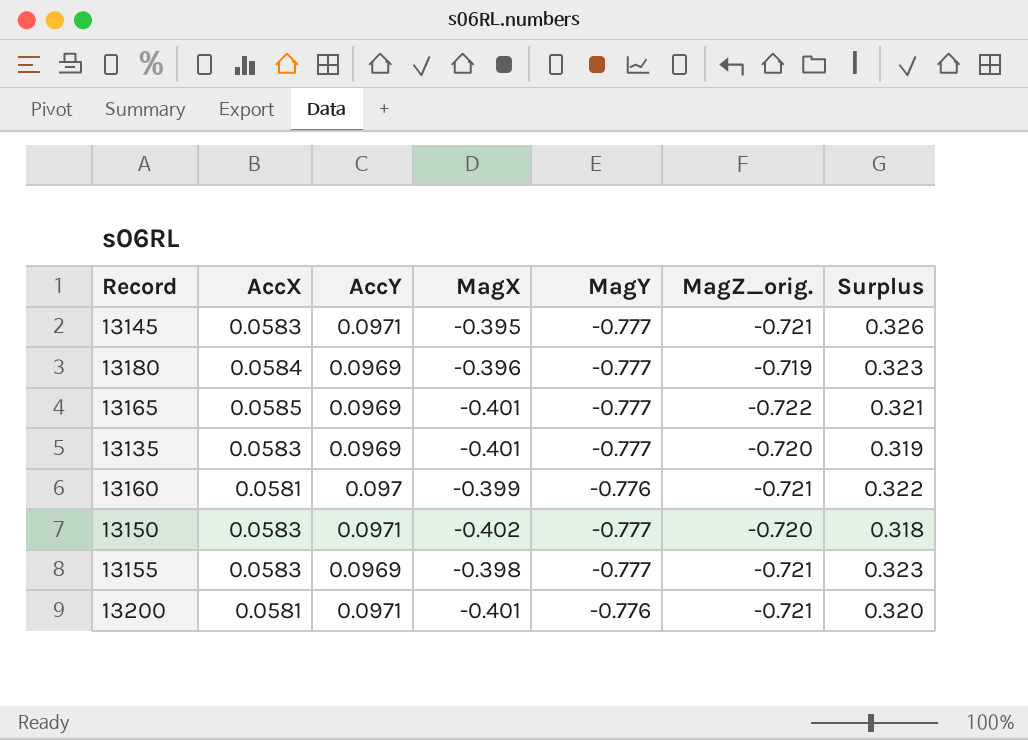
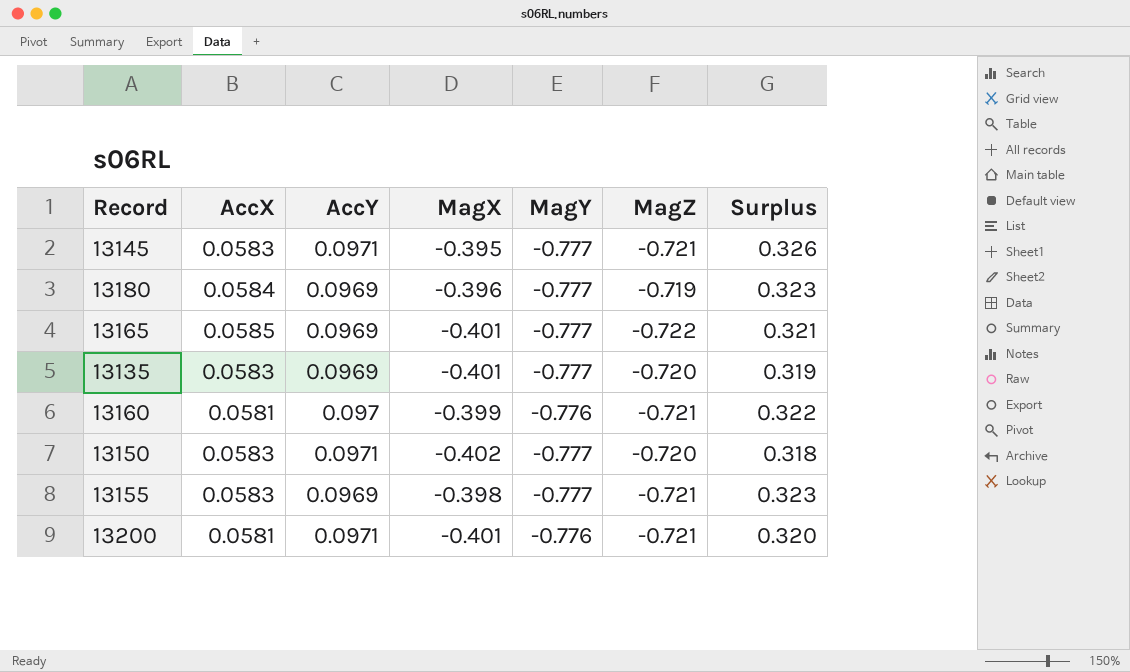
column name: MagZ_orig. -> MagZ

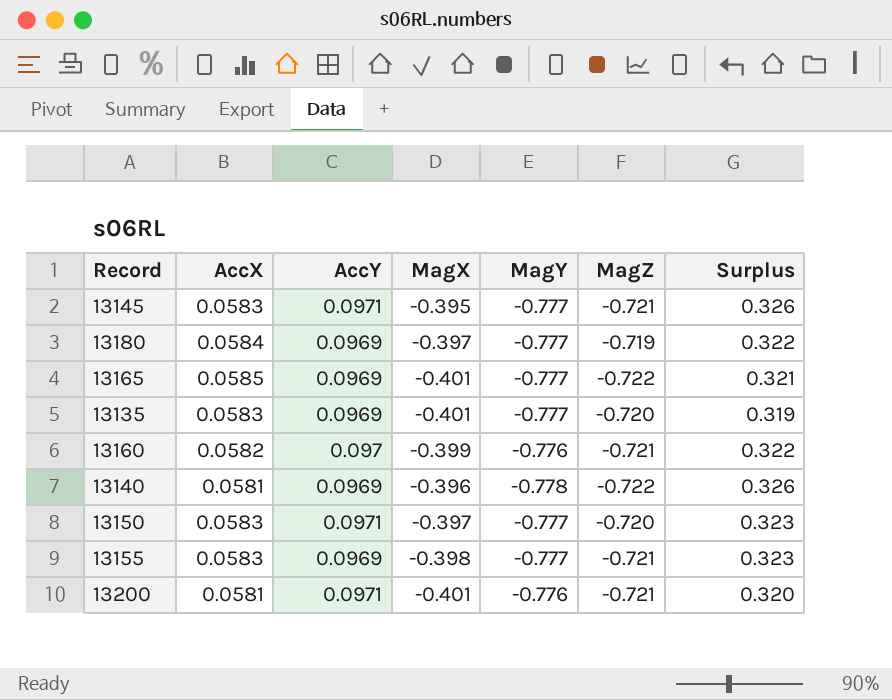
13180 | MagX: -0.396 -> -0.397
13180 | Surplus: 0.323 -> 0.322
13160 | AccX: 0.0581 -> 0.0582
row 13140: none -> 0.0581 | 0.0969 | -0.396 | -0.778 | -0.722 | 0.326
13150 | MagX: -0.402 -> -0.397
13150 | Surplus: 0.318 -> 0.323

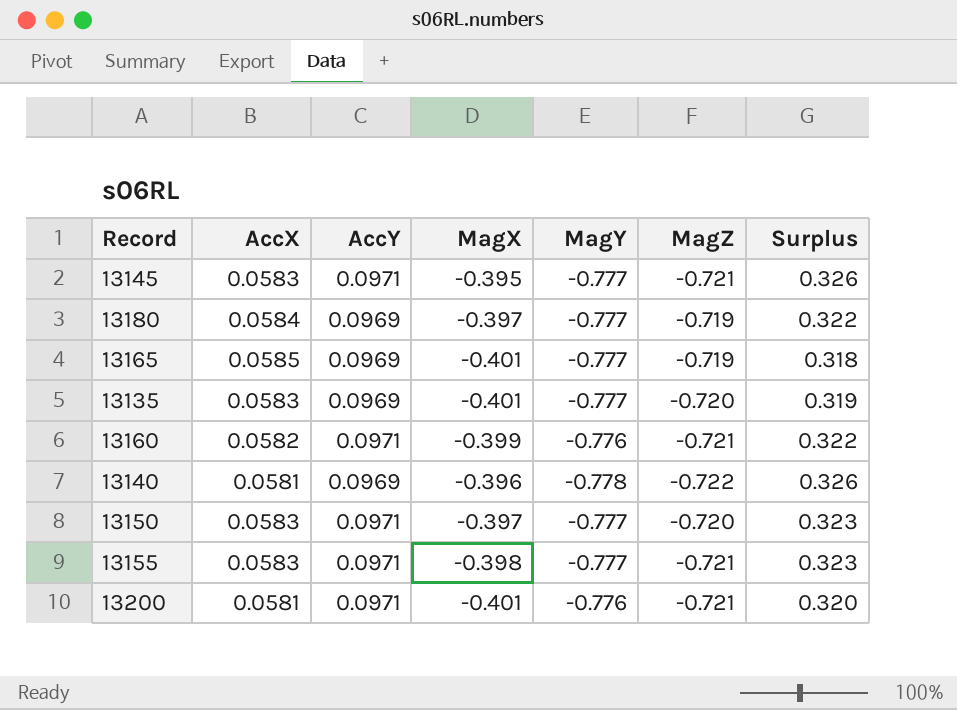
13165 | MagZ: -0.722 -> -0.719
13165 | Surplus: 0.321 -> 0.318
13160 | AccY: 0.097 -> 0.0971
13155 | AccY: 0.0969 -> 0.0971

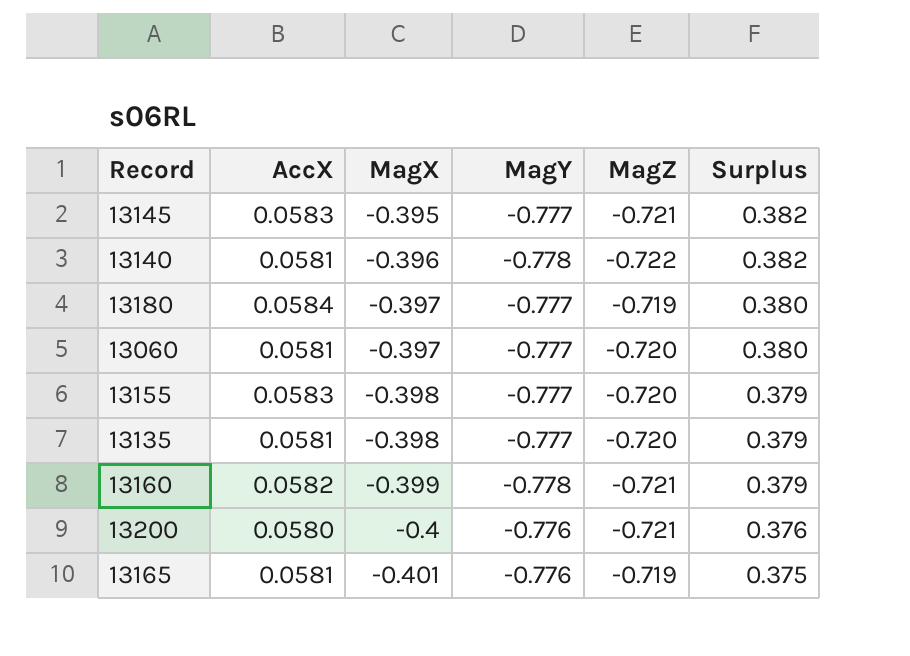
row order: none -> MagX descending
column AccY | position: 3 -> none
column Surplus | formula: [MagX] - [MagZ] -> [MagX] - [MagY]
row 13150: 0.0583 | 0.0971 | -0.397 | -0.777 | -0.720 | 0.323 -> none
row 13060: none -> 0.0581 | -0.397 | -0.777 | -0.720 | 0.380
13155 | MagZ: -0.721 -> -0.720
13135 | AccX: 0.0583 -> 0.0581
13135 | MagX: -0.401 -> -0.398
13160 | MagY: -0.776 -> -0.778
13200 | AccX: 0.0581 -> 0.0580
13200 | MagX: -0.401 -> -0.4
13165 | AccX: 0.0585 -> 0.0581
13165 | MagY: -0.777 -> -0.776

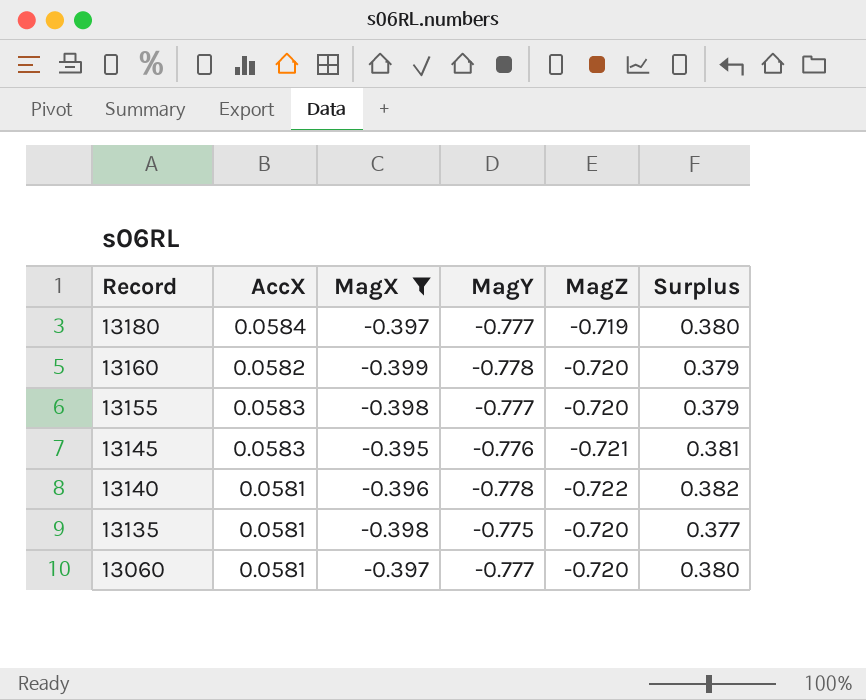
filter: none -> MagX >= -0.399
row order: MagX descending -> Record descending
13160 | MagZ: -0.721 -> -0.720
13145 | MagY: -0.777 -> -0.776
13145 | Surplus: 0.382 -> 0.381
13135 | MagY: -0.777 -> -0.775
13135 | Surplus: 0.379 -> 0.377

